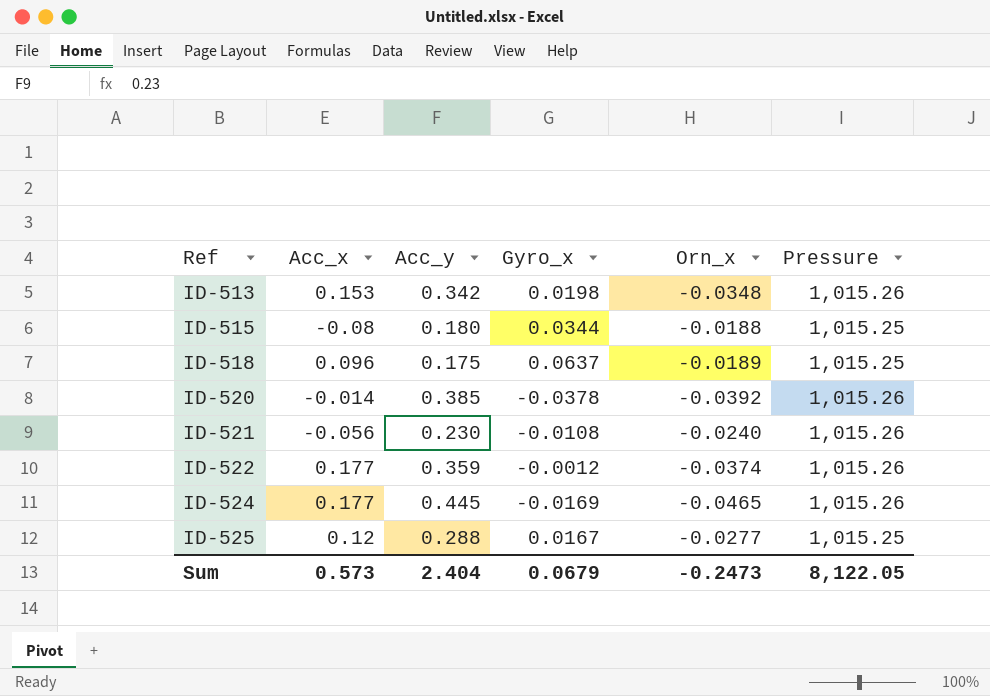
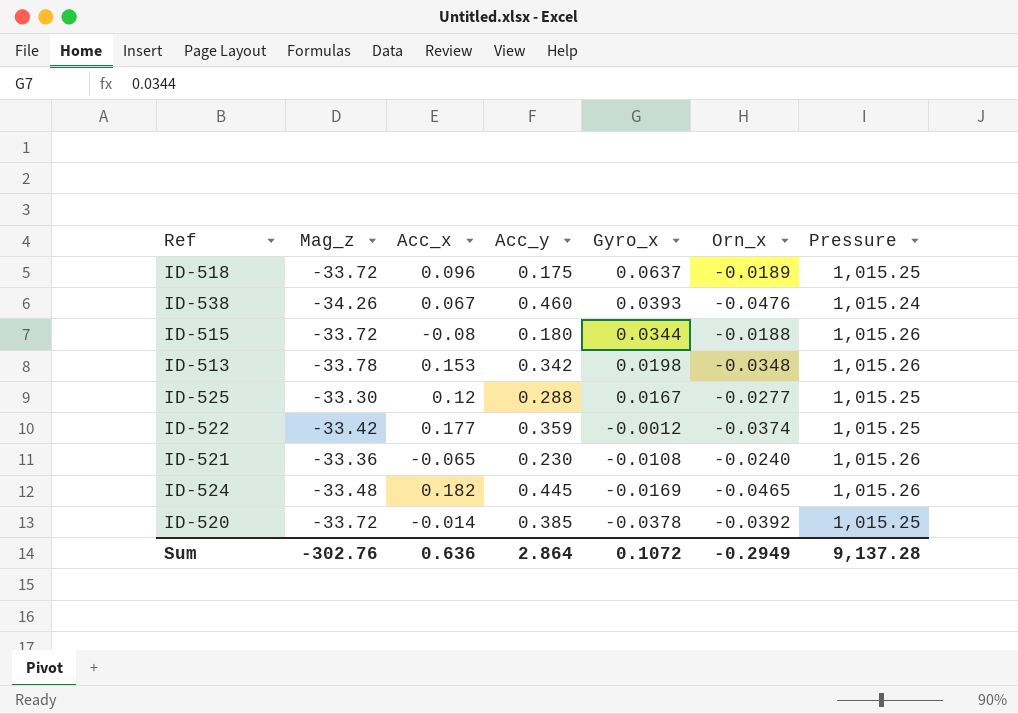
row order: Ref ascending -> Gyro_x descending
column Mag_z | position: none -> 2
row ID-538: none -> -34.26 | 0.067 | 0.460 | 0.0393 | -0.0476 | 1,015.24
ID-515 | Pressure: 1,015.25 -> 1,015.26
ID-522 | Pressure: 1,015.26 -> 1,015.25
ID-521 | Acc_x: -0.056 -> -0.065
ID-524 | Acc_x: 0.177 -> 0.182
ID-520 | Pressure: 1,015.26 -> 1,015.25
Sum | Acc_x: 0.573 -> 0.636
Sum | Acc_y: 2.404 -> 2.864
Sum | Gyro_x: 0.0679 -> 0.1072
Sum | Orn_x: -0.2473 -> -0.2949
Sum | Pressure: 8,122.05 -> 9,137.28

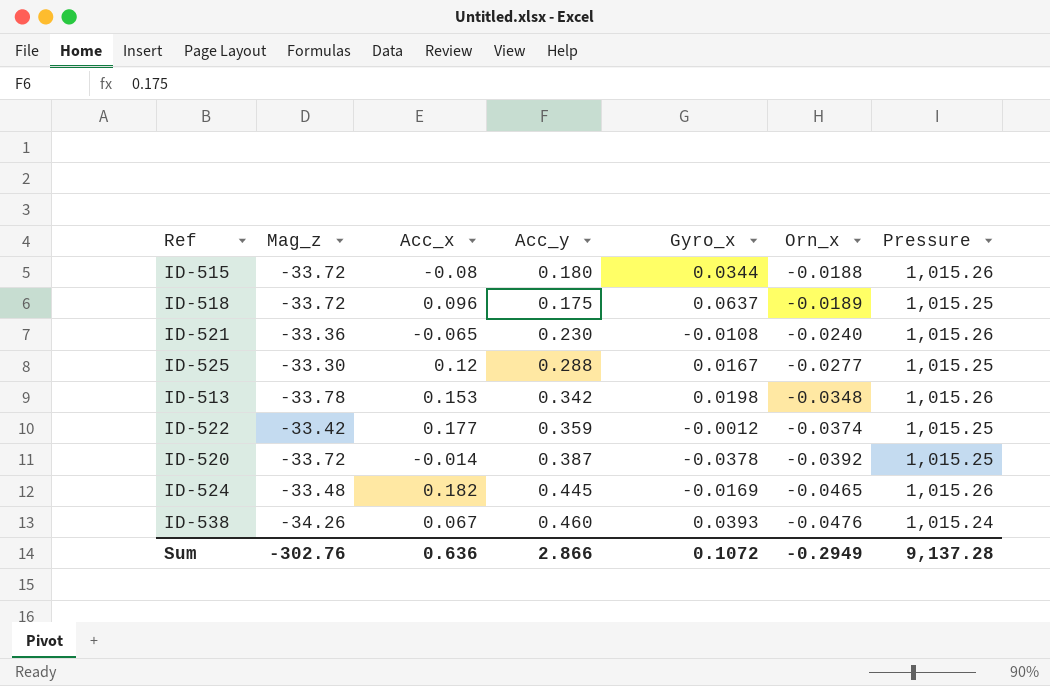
row order: Gyro_x descending -> Orn_x descending
ID-520 | Acc_y: 0.385 -> 0.387
Sum | Acc_y: 2.864 -> 2.866

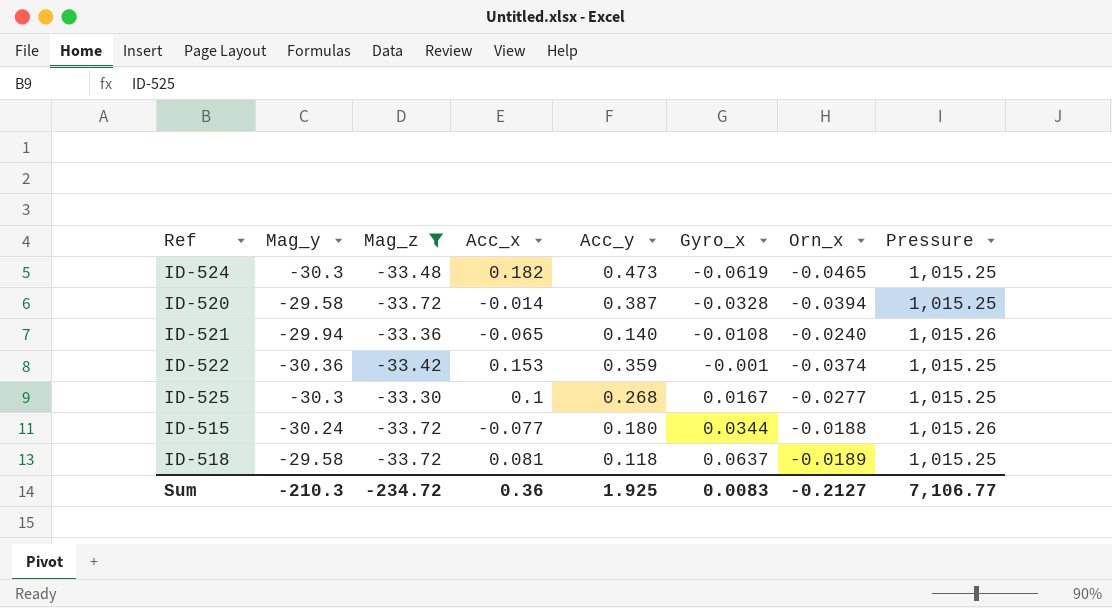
filter: none -> Mag_z >= -33.72
row order: Orn_x descending -> Gyro_x ascending
column Mag_y | position: none -> 2
ID-524 | Acc_y: 0.445 -> 0.473
ID-524 | Gyro_x: -0.0169 -> -0.0619
ID-524 | Pressure: 1,015.26 -> 1,015.25
ID-520 | Gyro_x: -0.0378 -> -0.0328
ID-520 | Orn_x: -0.0392 -> -0.0394
ID-521 | Acc_y: 0.230 -> 0.140
ID-522 | Acc_x: 0.177 -> 0.153
ID-522 | Gyro_x: -0.0012 -> -0.001
ID-525 | Acc_x: 0.12 -> 0.1
ID-525 | Acc_y: 0.288 -> 0.268
ID-515 | Acc_x: -0.08 -> -0.077
ID-518 | Acc_x: 0.096 -> 0.081
ID-518 | Acc_y: 0.175 -> 0.118
Sum | Mag_z: -302.76 -> -234.72
Sum | Acc_x: 0.636 -> 0.36
Sum | Acc_y: 2.866 -> 1.925
Sum | Gyro_x: 0.1072 -> 0.0083
Sum | Orn_x: -0.2949 -> -0.2127
Sum | Pressure: 9,137.28 -> 7,106.77

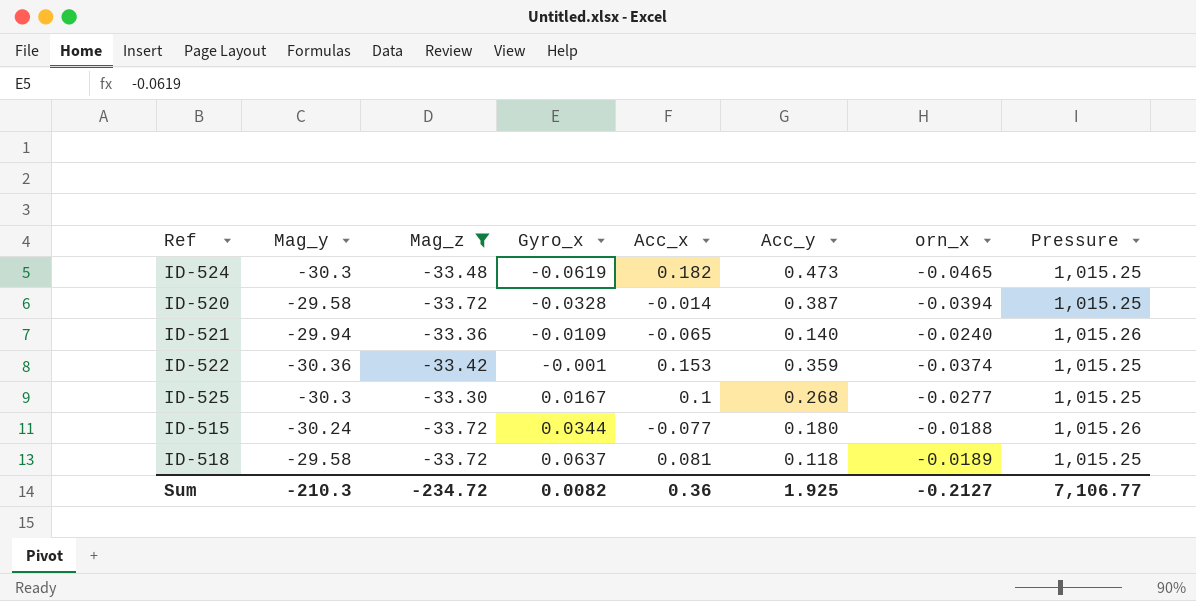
column Gyro_x | position: 6 -> 4
column name: Orn_x -> orn_x
ID-521 | Gyro_x: -0.0108 -> -0.0109
Sum | Gyro_x: 0.0083 -> 0.0082

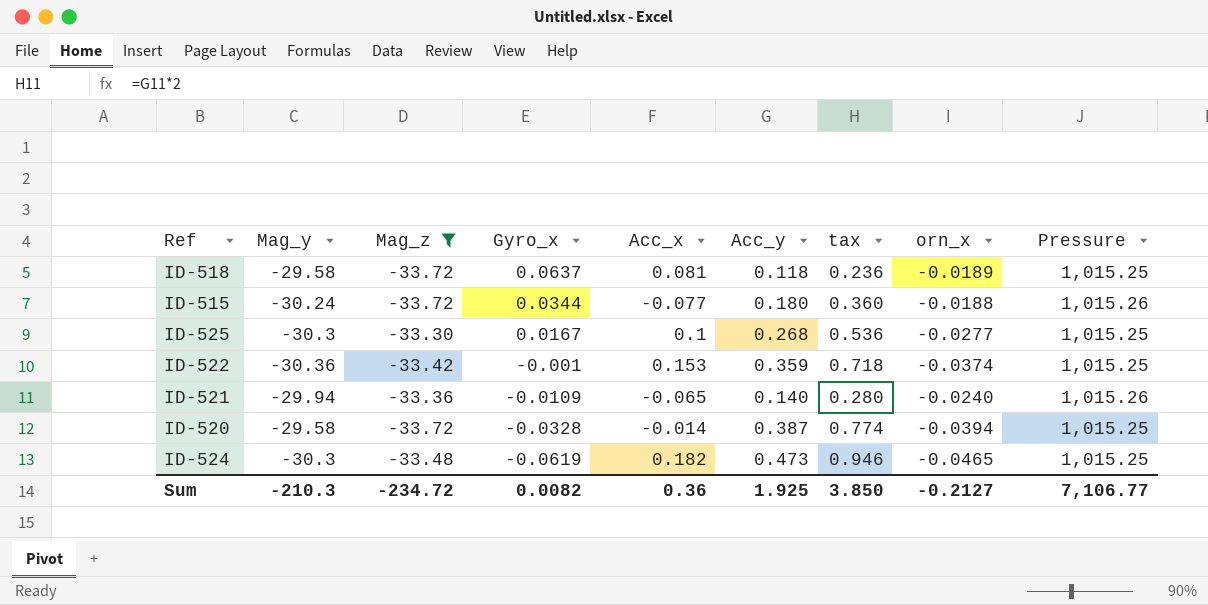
row order: Gyro_x ascending -> Gyro_x descending
column tax | formula: none -> [Acc_y] * 2

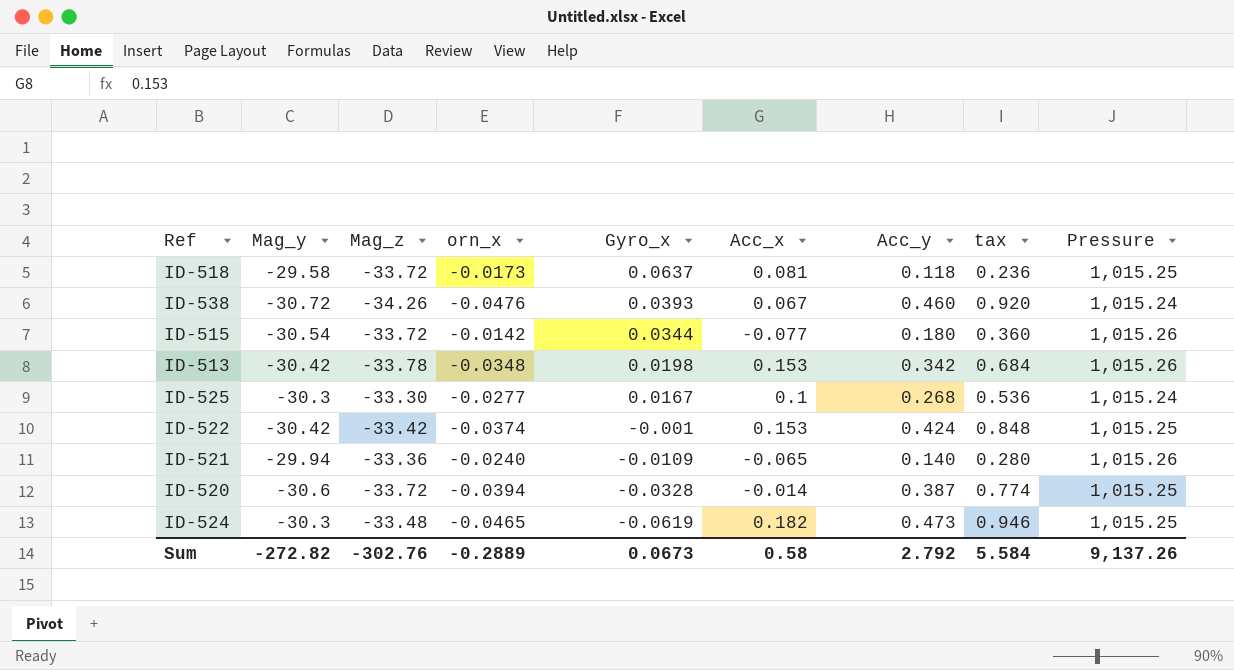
filter: Mag_z >= -33.72 -> none
column orn_x | position: 8 -> 4
ID-518 | orn_x: -0.0189 -> -0.0173
ID-515 | Mag_y: -30.24 -> -30.54
ID-515 | orn_x: -0.0188 -> -0.0142
ID-525 | Pressure: 1,015.25 -> 1,015.24
ID-522 | Mag_y: -30.36 -> -30.42
ID-522 | Acc_y: 0.359 -> 0.424
ID-522 | tax: 0.718 -> 0.848
ID-520 | Mag_y: -29.58 -> -30.6
Sum | Mag_y: -210.3 -> -272.82
Sum | Mag_z: -234.72 -> -302.76
Sum | orn_x: -0.2127 -> -0.2889
Sum | Gyro_x: 0.0082 -> 0.0673
Sum | Acc_x: 0.36 -> 0.58
Sum | Acc_y: 1.925 -> 2.792
Sum | tax: 3.850 -> 5.584
Sum | Pressure: 7,106.77 -> 9,137.26

